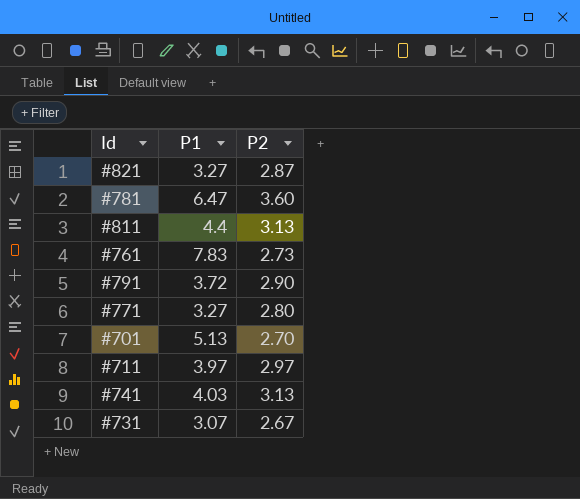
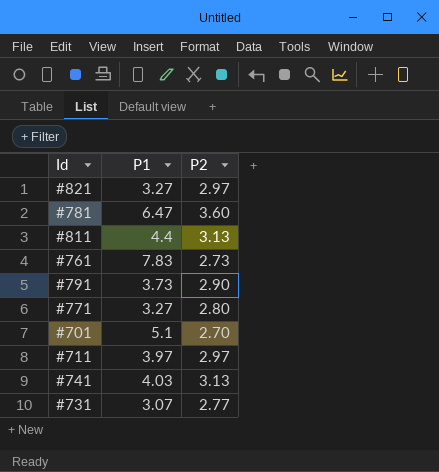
#821 | P2: 2.87 -> 2.97
#791 | P1: 3.72 -> 3.73
#701 | P1: 5.13 -> 5.1
#731 | P2: 2.67 -> 2.77

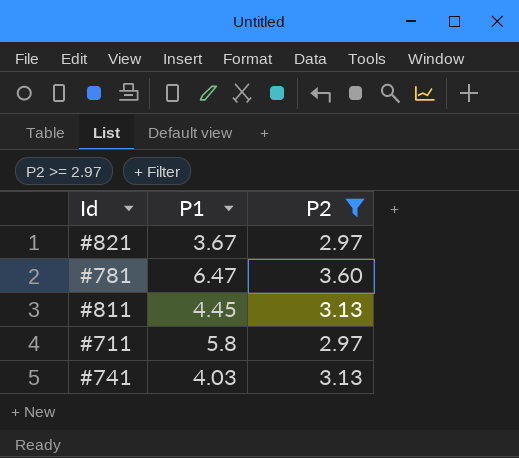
filter: none -> P2 >= 2.97
#821 | P1: 3.27 -> 3.67
#811 | P1: 4.4 -> 4.45
#711 | P1: 3.97 -> 5.8

